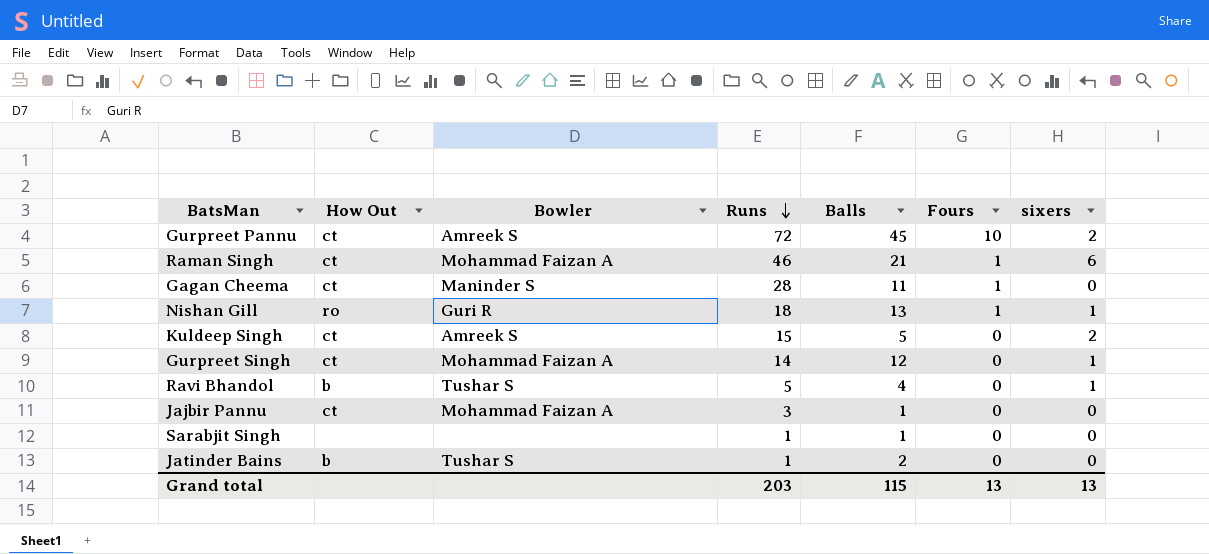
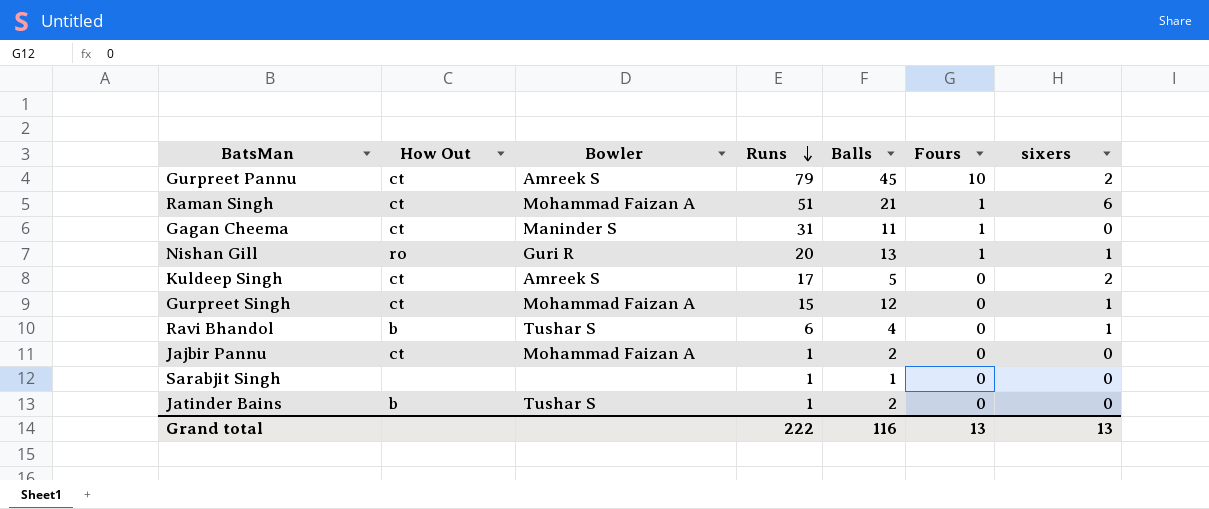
Gurpreet Pannu | Runs: 72 -> 79
Raman Singh | Runs: 46 -> 51
Gagan Cheema | Runs: 28 -> 31
Nishan Gill | Runs: 18 -> 20
Kuldeep Singh | Runs: 15 -> 17
Gurpreet Singh | Runs: 14 -> 15
Ravi Bhandol | Runs: 5 -> 6
Jajbir Pannu | Runs: 3 -> 1
Jajbir Pannu | Balls: 1 -> 2
Grand total | Runs: 203 -> 222
Grand total | Balls: 115 -> 116

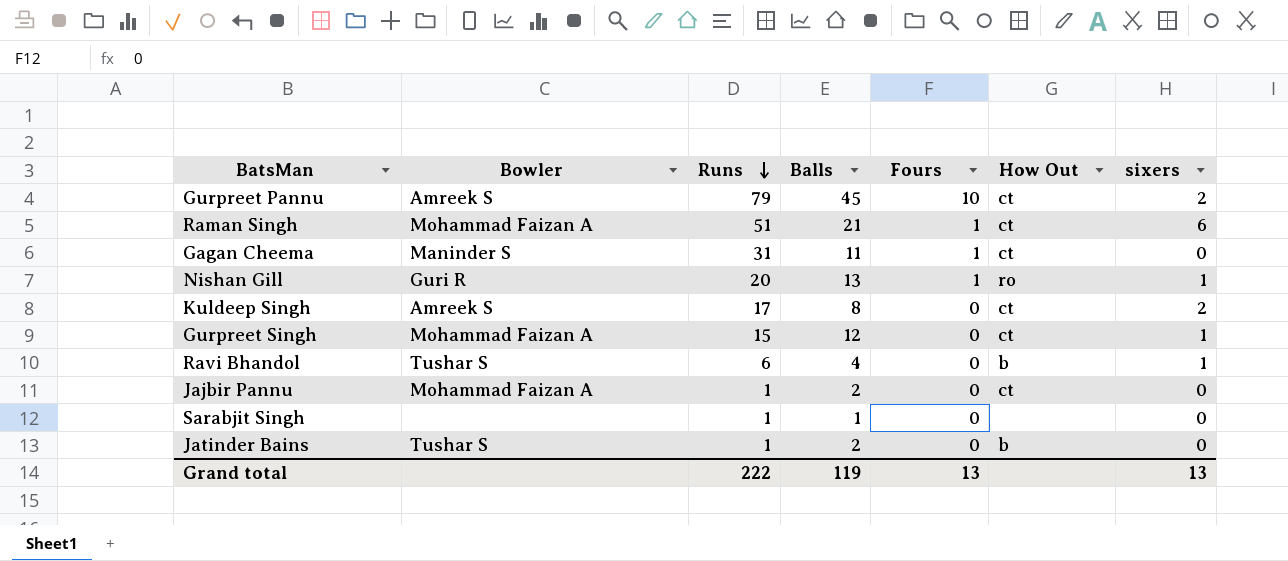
column How Out | position: 2 -> 6
Kuldeep Singh | Balls: 5 -> 8
Grand total | Balls: 116 -> 119

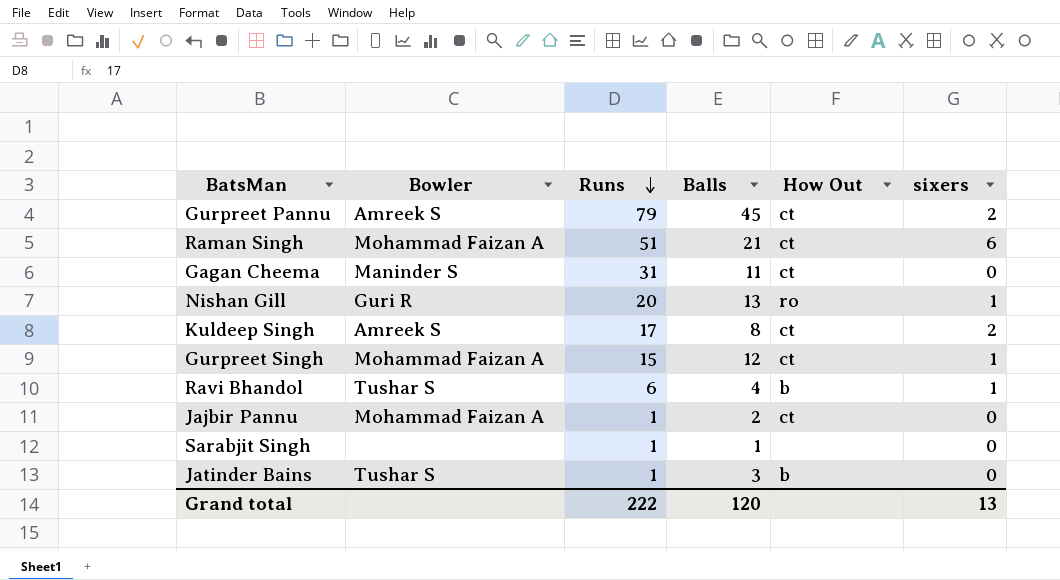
column Fours | position: 5 -> none
Jatinder Bains | Balls: 2 -> 3
Grand total | Balls: 119 -> 120

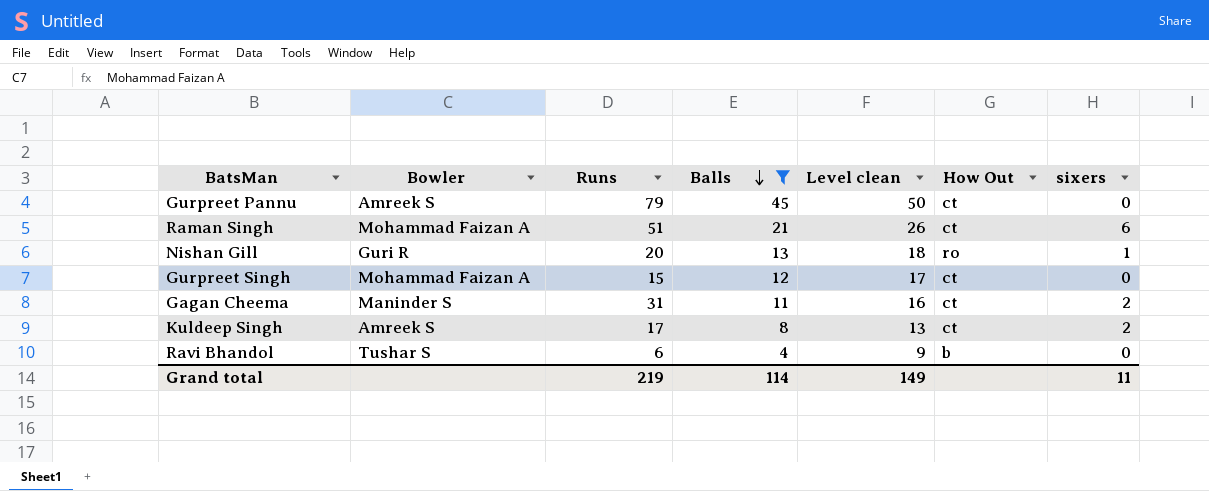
filter: none -> Balls >= 4
row order: Runs descending -> Balls descending
column Level clean | formula: none -> [Balls] + 5
Gurpreet Pannu | sixers: 2 -> 0
Gurpreet Singh | sixers: 1 -> 0
Gagan Cheema | sixers: 0 -> 2
Ravi Bhandol | sixers: 1 -> 0
Grand total | Runs: 222 -> 219
Grand total | Balls: 120 -> 114
Grand total | sixers: 13 -> 11

